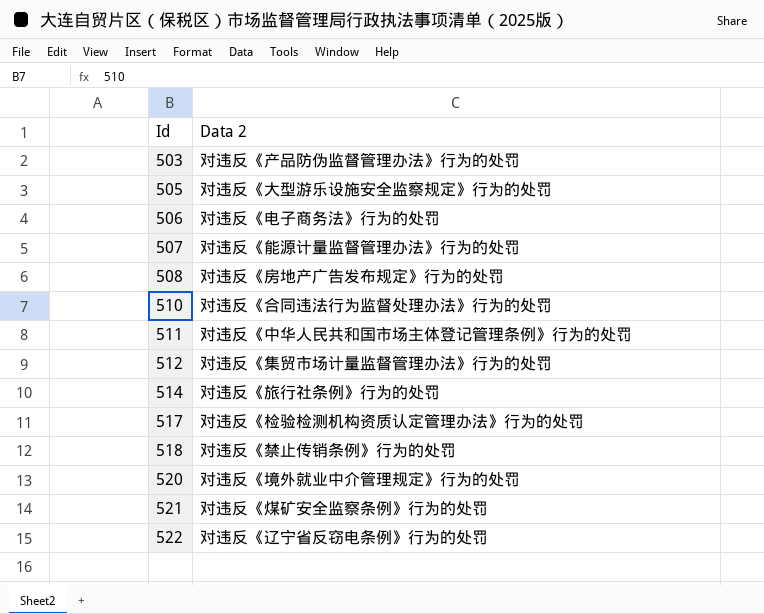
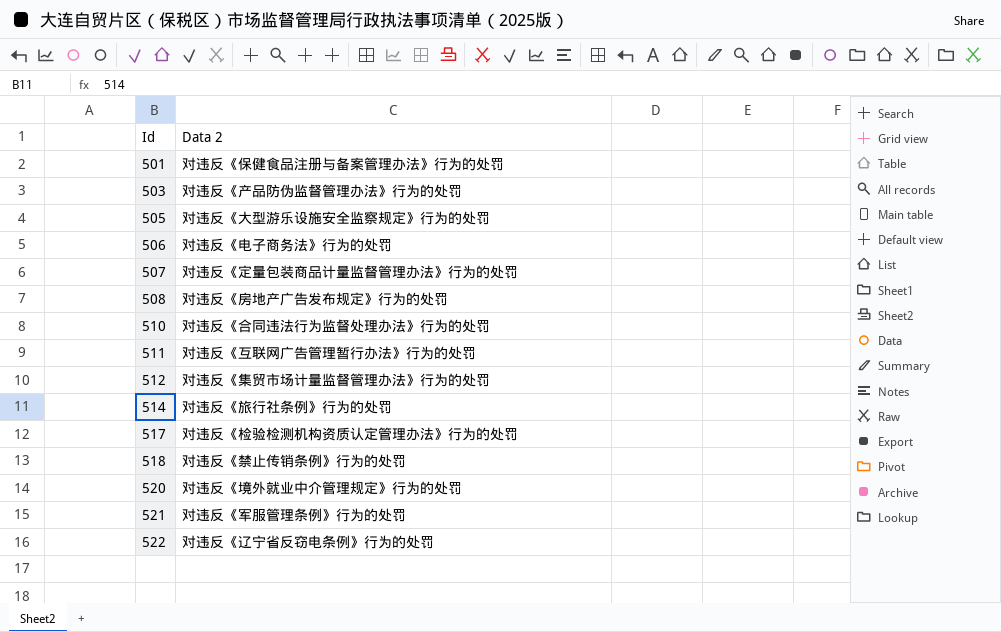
row 501: none -> 对违反《保健食品注册与备案管理办法》行为的处罚
507 | Data 2: 对违反《能源计量监督管理办法》行为的处罚 -> 对违反《定量包装商品计量监督管理办法》行为的处罚
511 | Data 2: 对违反《中华人民共和国市场主体登记管理条例》行为的处罚 -> 对违反《互联网广告管理暂行办法》行为的处罚
521 | Data 2: 对违反《煤矿安全监察条例》行为的处罚 -> 对违反《军服管理条例》行为的处罚

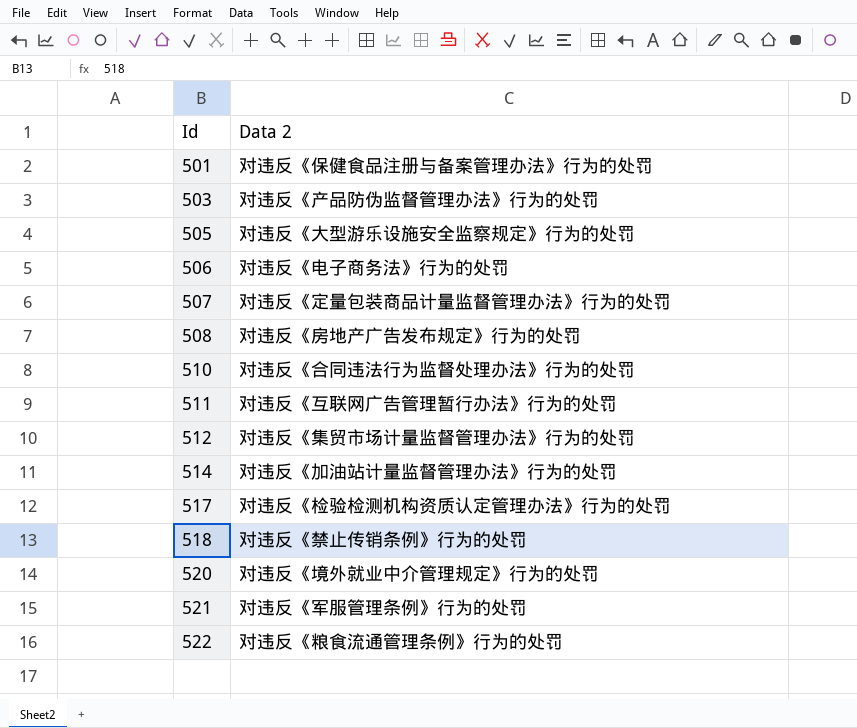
514 | Data 2: 对违反《旅行社条例》行为的处罚 -> 对违反《加油站计量监督管理办法》行为的处罚
522 | Data 2: 对违反《辽宁省反窃电条例》行为的处罚 -> 对违反《粮食流通管理条例》行为的处罚

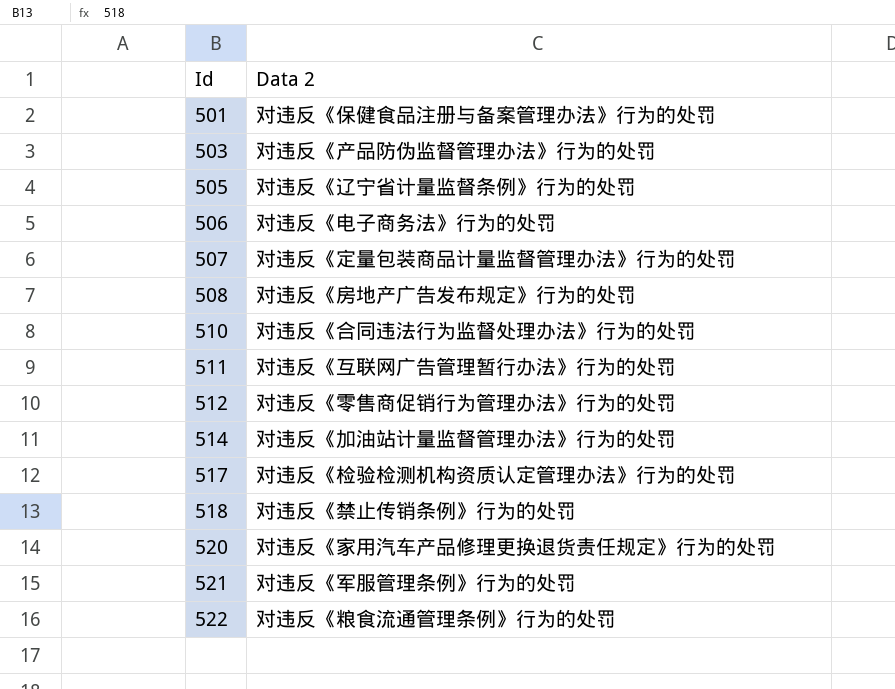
505 | Data 2: 对违反《大型游乐设施安全监察规定》行为的处罚 -> 对违反《辽宁省计量监督条例》行为的处罚
512 | Data 2: 对违反《集贸市场计量监督管理办法》行为的处罚 -> 对违反《零售商促销行为管理办法》行为的处罚
520 | Data 2: 对违反《境外就业中介管理规定》行为的处罚 -> 对违反《家用汽车产品修理更换退货责任规定》行为的处罚

